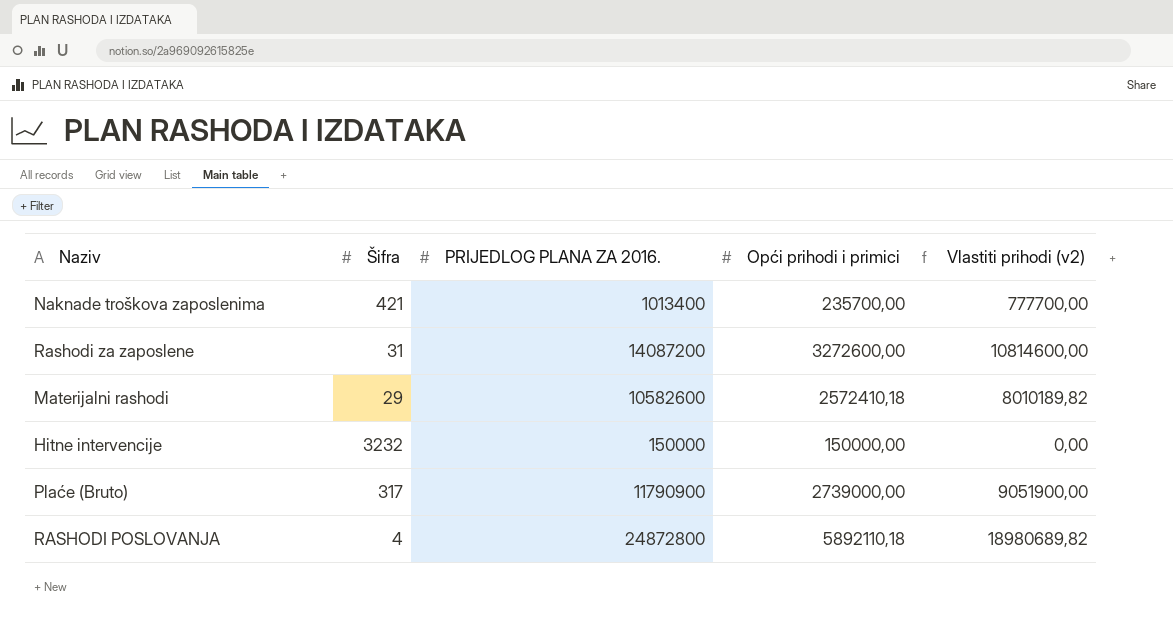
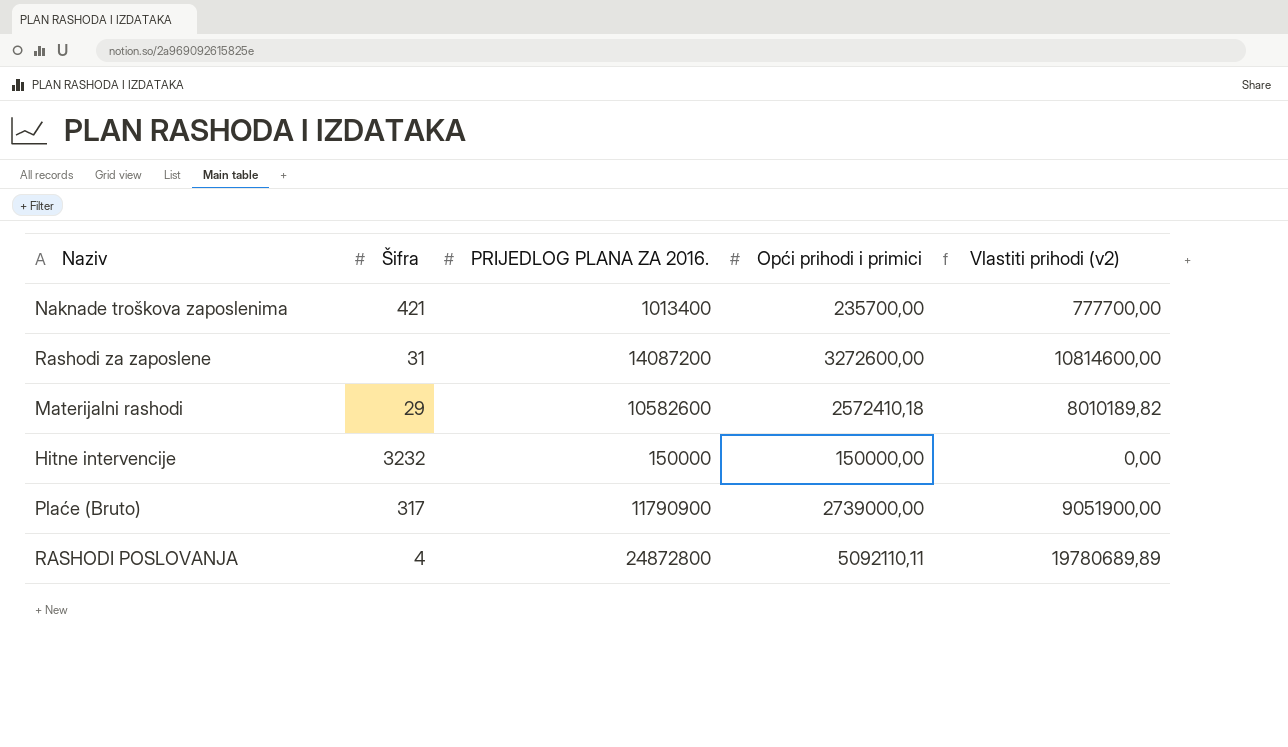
RASHODI POSLOVANJA | Opći prihodi i primici: 5892110,18 -> 5092110,11
RASHODI POSLOVANJA | Vlastiti prihodi (v2): 18980689,82 -> 19780689,89

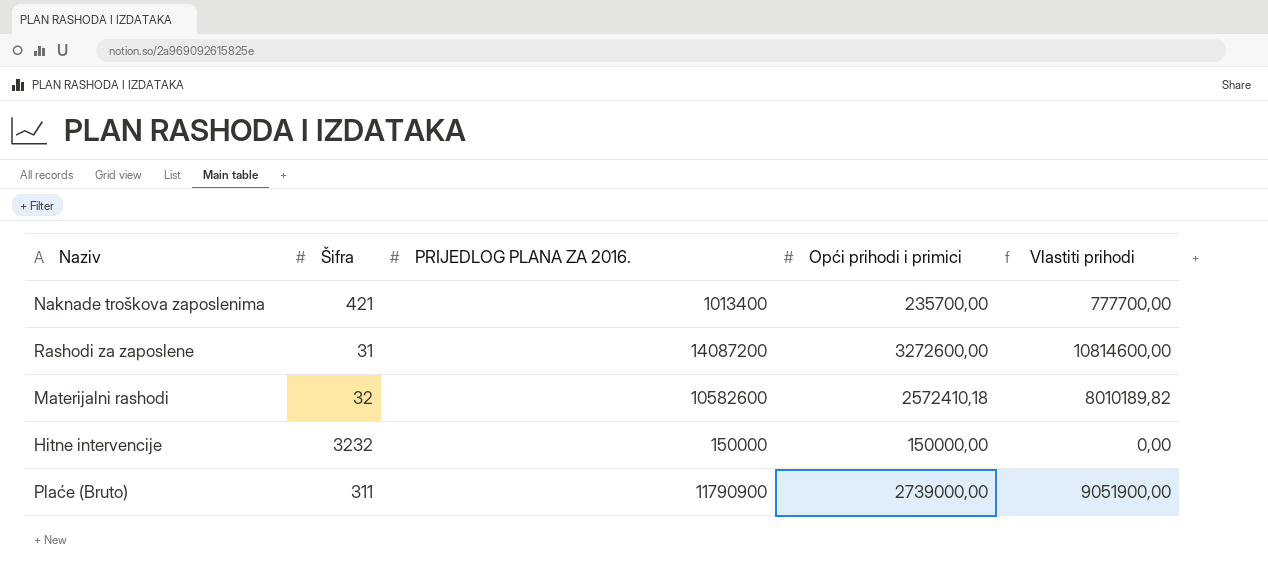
column name: Vlastiti prihodi (v2) -> Vlastiti prihodi
row RASHODI POSLOVANJA: 4 | 24872800 | 5092110,11 | 19780689,89 -> none
Materijalni rashodi | Šifra: 29 -> 32
Plaće (Bruto) | Šifra: 317 -> 311

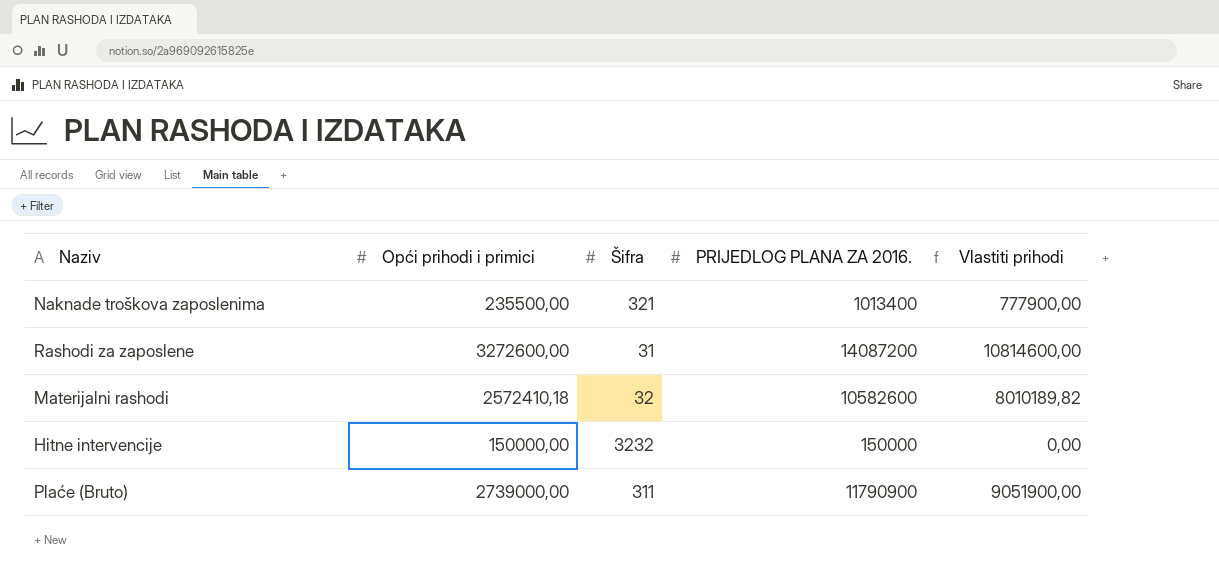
column Opći prihodi i primici | position: 4 -> 2
Naknade troškova zaposlenima | Opći prihodi i primici: 235700,00 -> 235500,00
Naknade troškova zaposlenima | Šifra: 421 -> 321
Naknade troškova zaposlenima | Vlastiti prihodi: 777700,00 -> 777900,00

